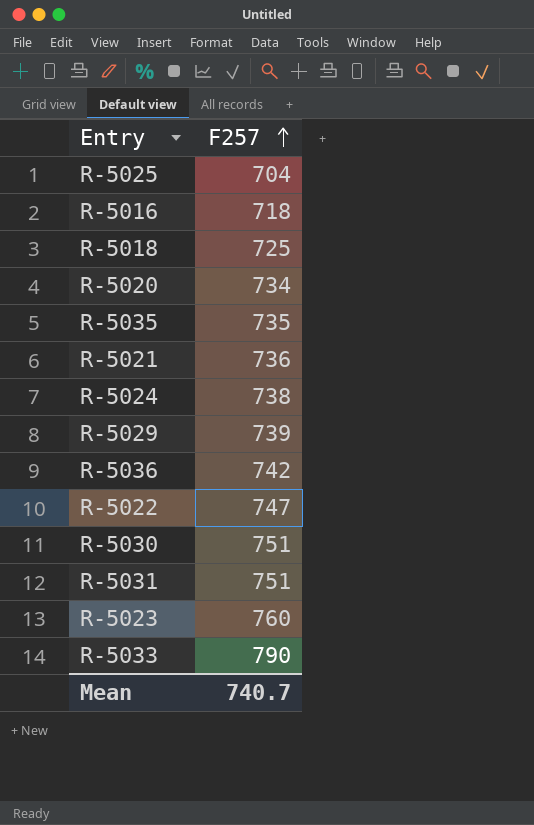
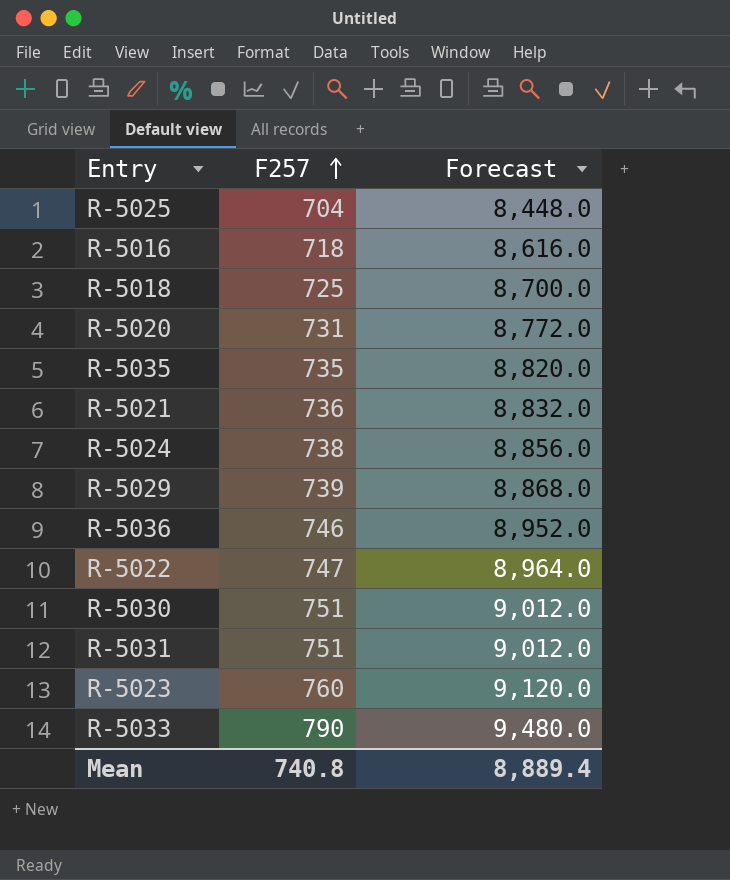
column Forecast | formula: none -> [F257] * 12
R-5020 | F257: 734 -> 731
R-5036 | F257: 742 -> 746
Mean | F257: 740.7 -> 740.8

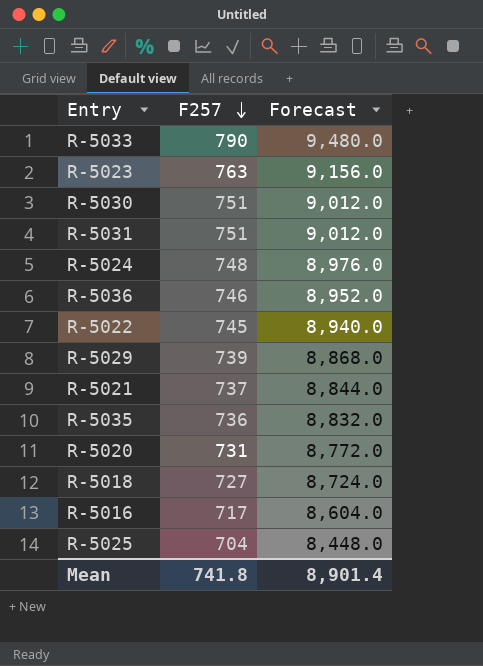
row order: F257 ascending -> F257 descending
R-5023 | F257: 760 -> 763
R-5023 | Forecast: 9,120.0 -> 9,156.0
R-5024 | F257: 738 -> 748
R-5024 | Forecast: 8,856.0 -> 8,976.0
R-5022 | F257: 747 -> 745
R-5022 | Forecast: 8,964.0 -> 8,940.0
R-5021 | F257: 736 -> 737
R-5021 | Forecast: 8,832.0 -> 8,844.0
R-5035 | F257: 735 -> 736
R-5035 | Forecast: 8,820.0 -> 8,832.0
R-5018 | F257: 725 -> 727
R-5018 | Forecast: 8,700.0 -> 8,724.0
R-5016 | F257: 718 -> 717
R-5016 | Forecast: 8,616.0 -> 8,604.0
Mean | F257: 740.8 -> 741.8
Mean | Forecast: 8,889.4 -> 8,901.4

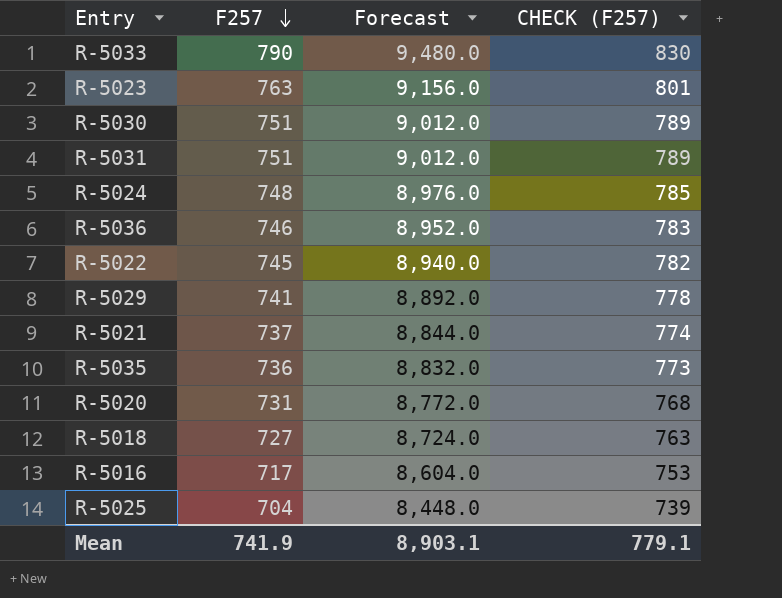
column CHECK (F257) | formula: none -> [F257] * 1.05
R-5029 | F257: 739 -> 741
R-5029 | Forecast: 8,868.0 -> 8,892.0
Mean | F257: 741.8 -> 741.9
Mean | Forecast: 8,901.4 -> 8,903.1

